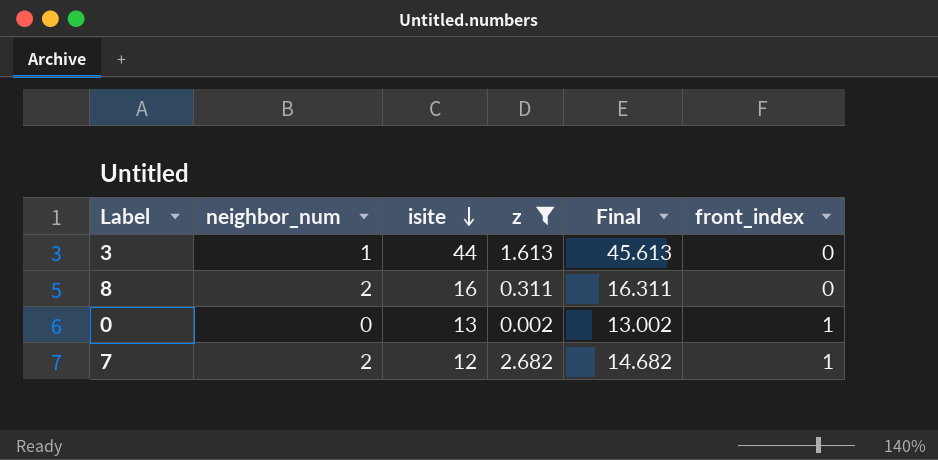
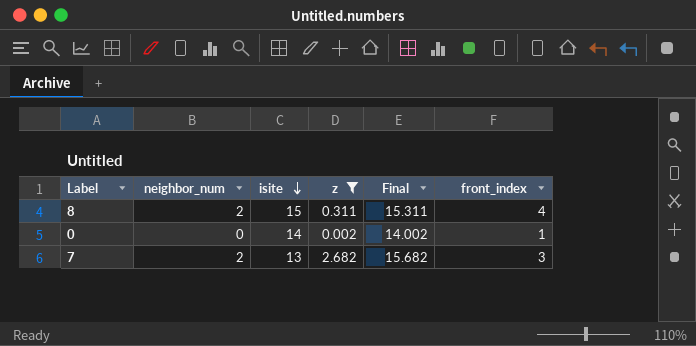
row 3: 1 | 44 | 1.613 | 45.613 | 0 -> none
8 | isite: 16 -> 15
8 | Final: 16.311 -> 15.311
8 | front_index: 0 -> 4
0 | isite: 13 -> 14
0 | Final: 13.002 -> 14.002
7 | isite: 12 -> 13
7 | Final: 14.682 -> 15.682
7 | front_index: 1 -> 3

